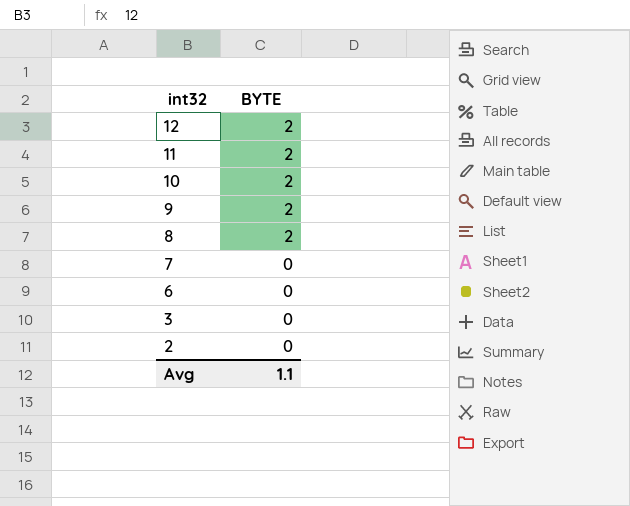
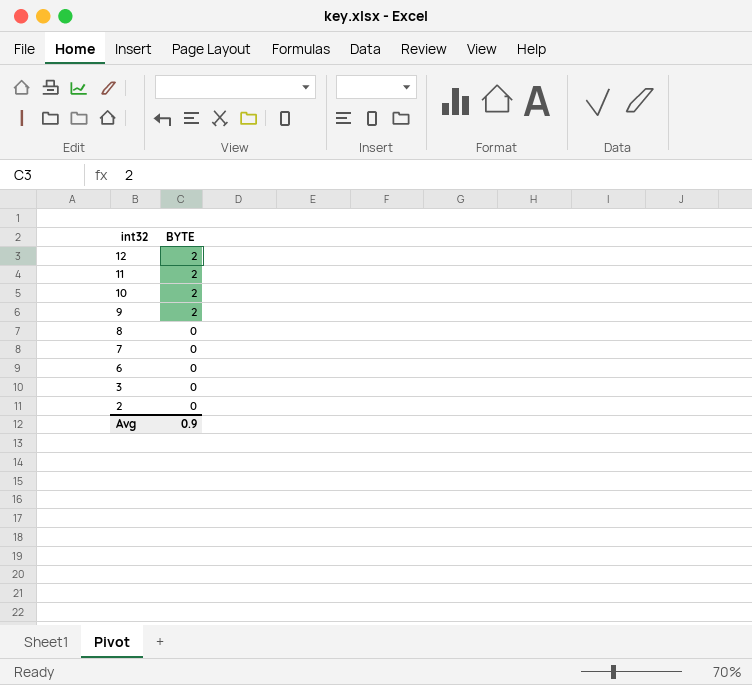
8 | BYTE: 2 -> 0
Avg | BYTE: 1.1 -> 0.9

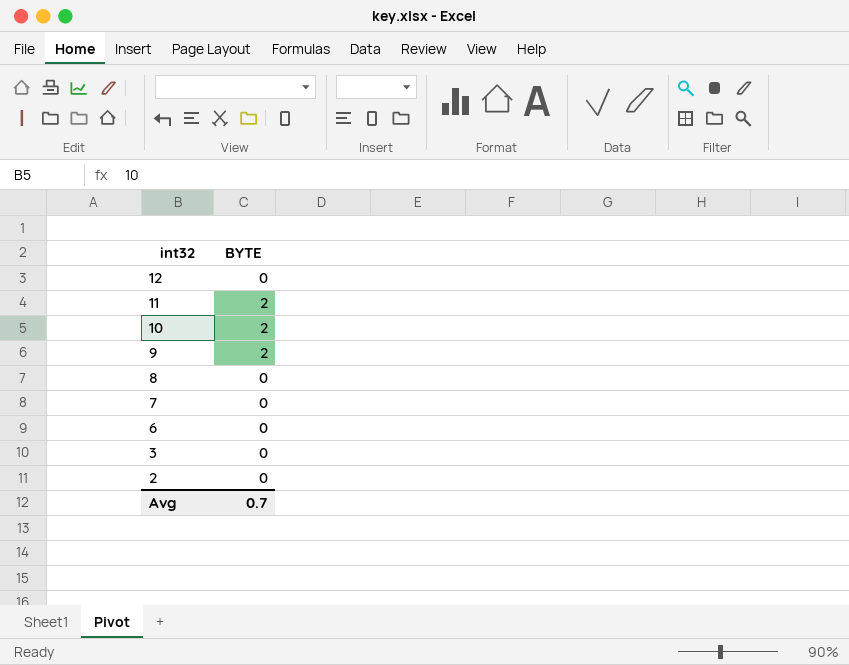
12 | BYTE: 2 -> 0
Avg | BYTE: 0.9 -> 0.7

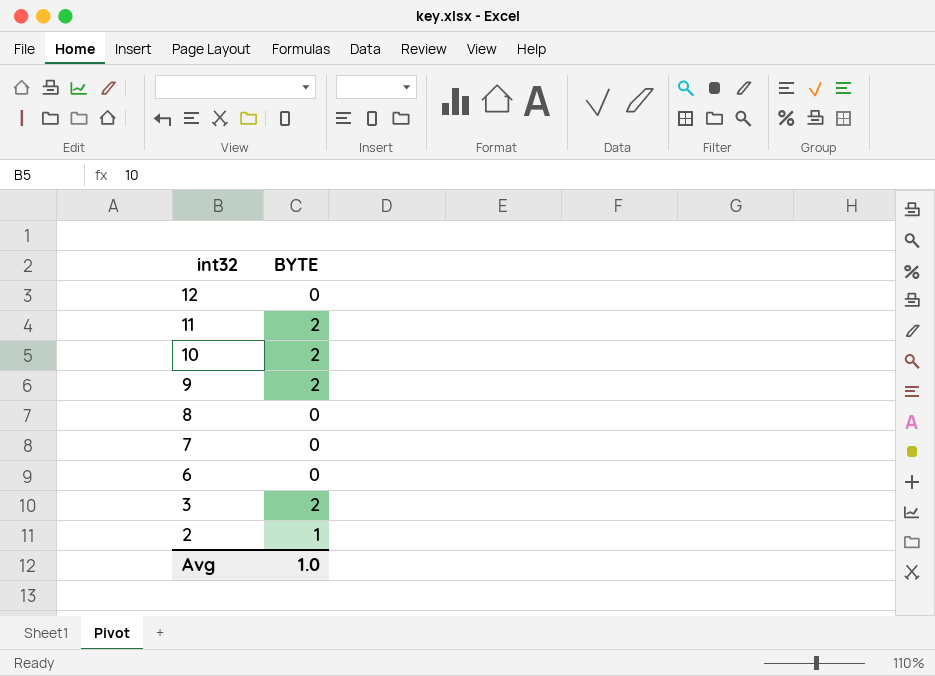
3 | BYTE: 0 -> 2
2 | BYTE: 0 -> 1
Avg | BYTE: 0.7 -> 1.0

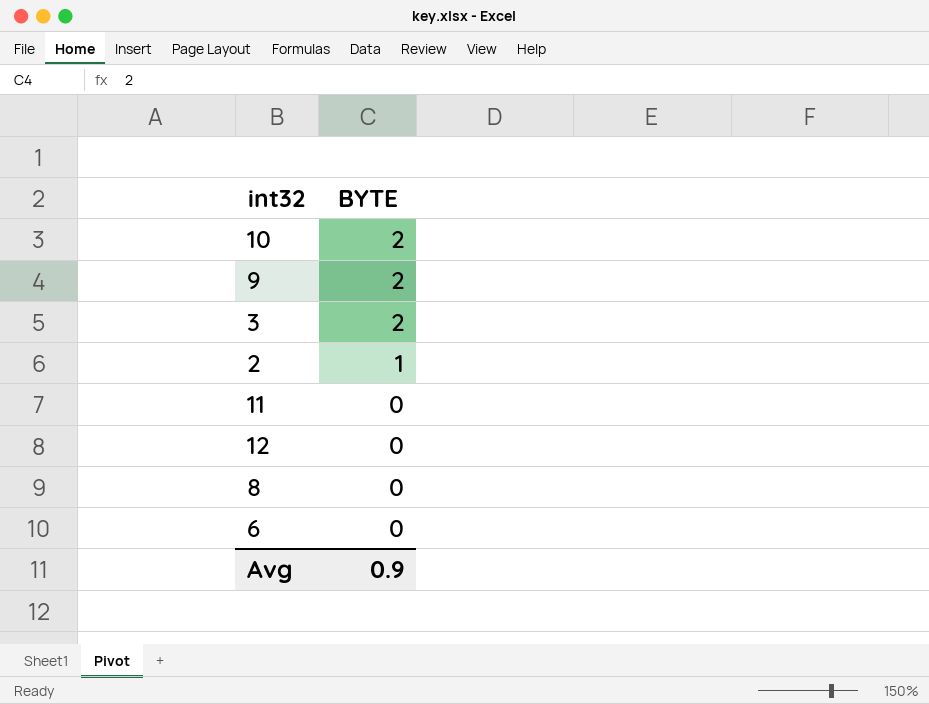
row order: int32 descending -> BYTE descending
row 7: 0 -> none
11 | BYTE: 2 -> 0
Avg | BYTE: 1.0 -> 0.9

